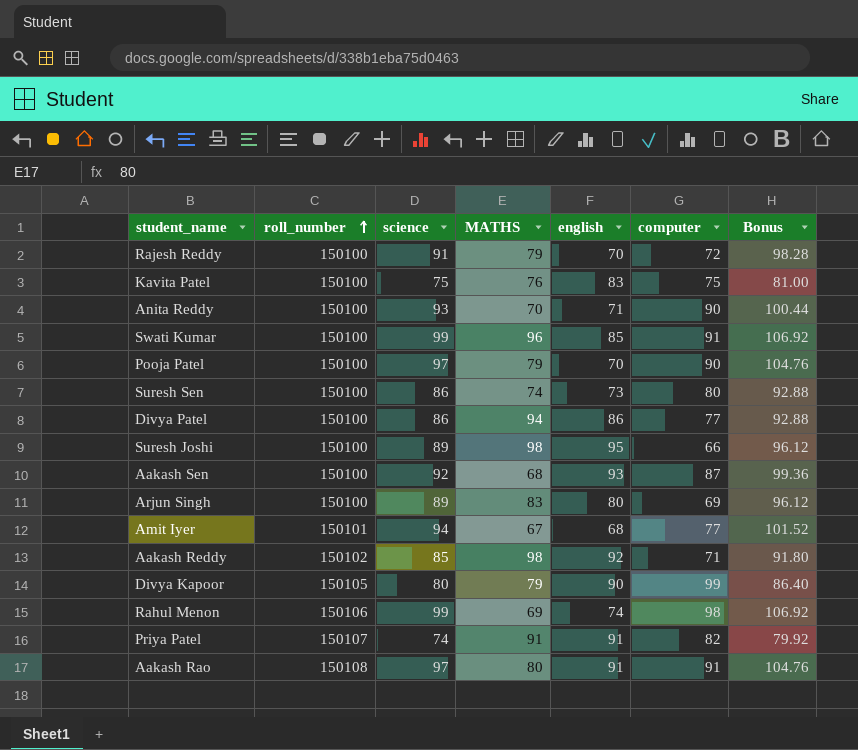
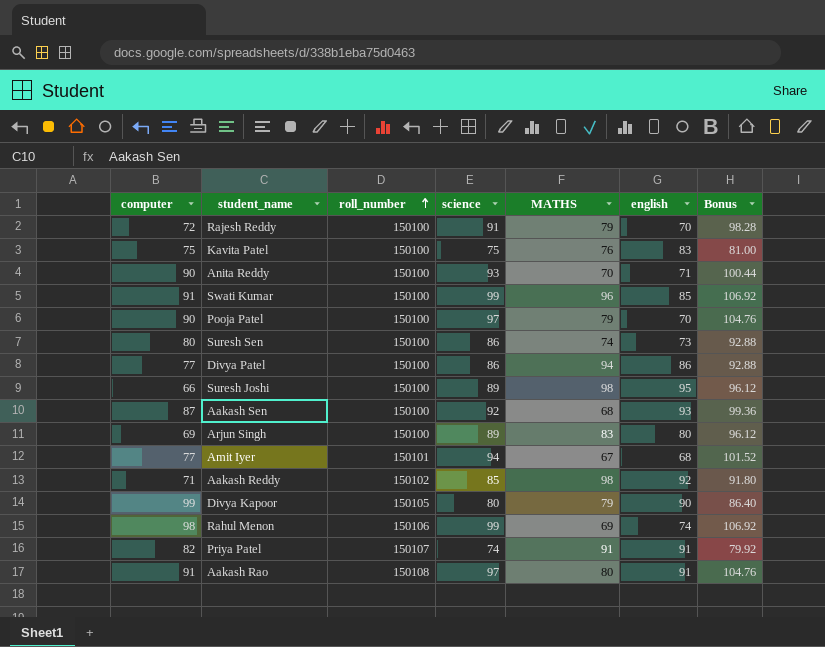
column computer | position: 6 -> 1

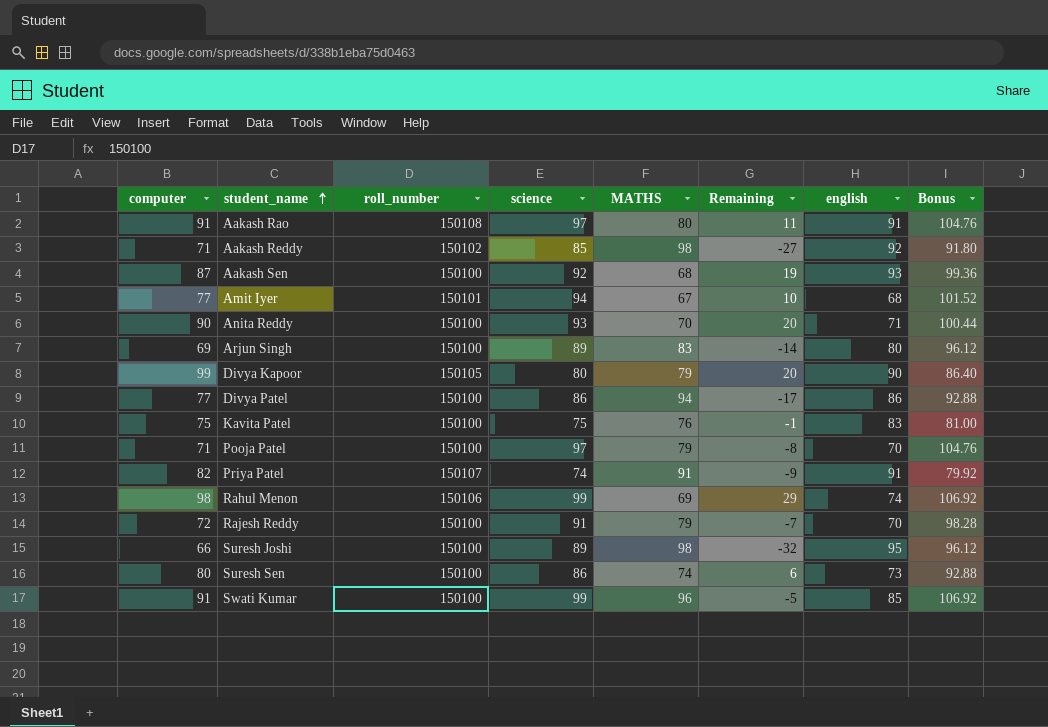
row order: roll_number ascending -> student_name ascending
column Remaining | formula: none -> [computer] - [MATHS]
Pooja Patel | computer: 90 -> 71

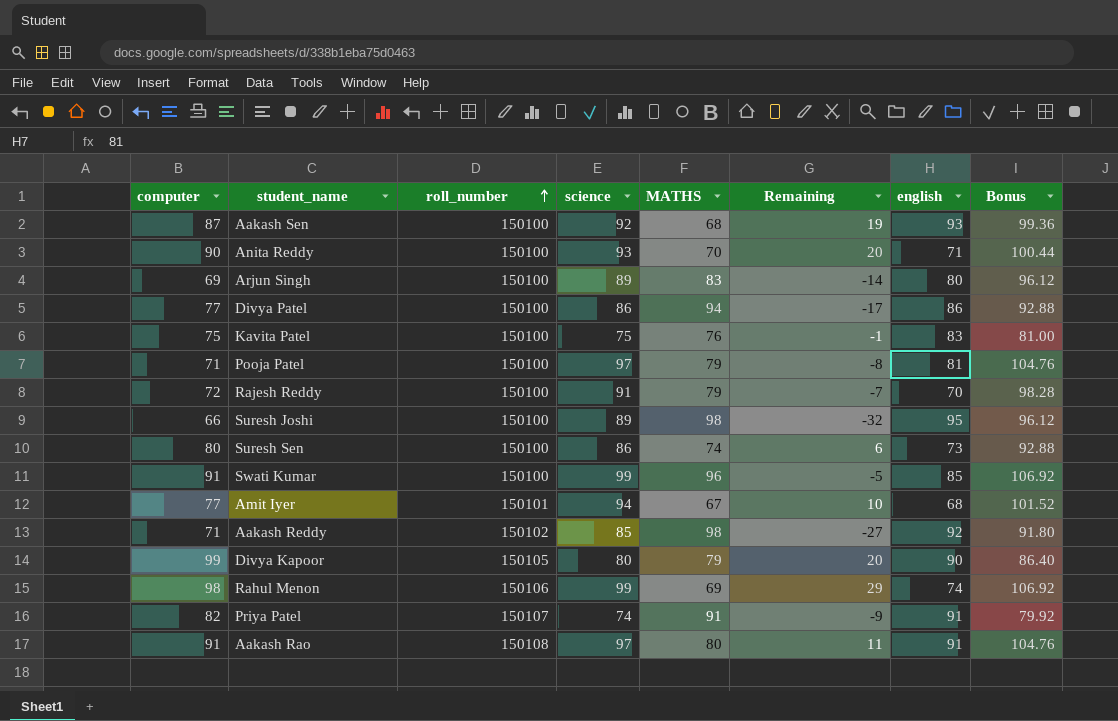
row order: student_name ascending -> roll_number ascending
Pooja Patel | english: 70 -> 81

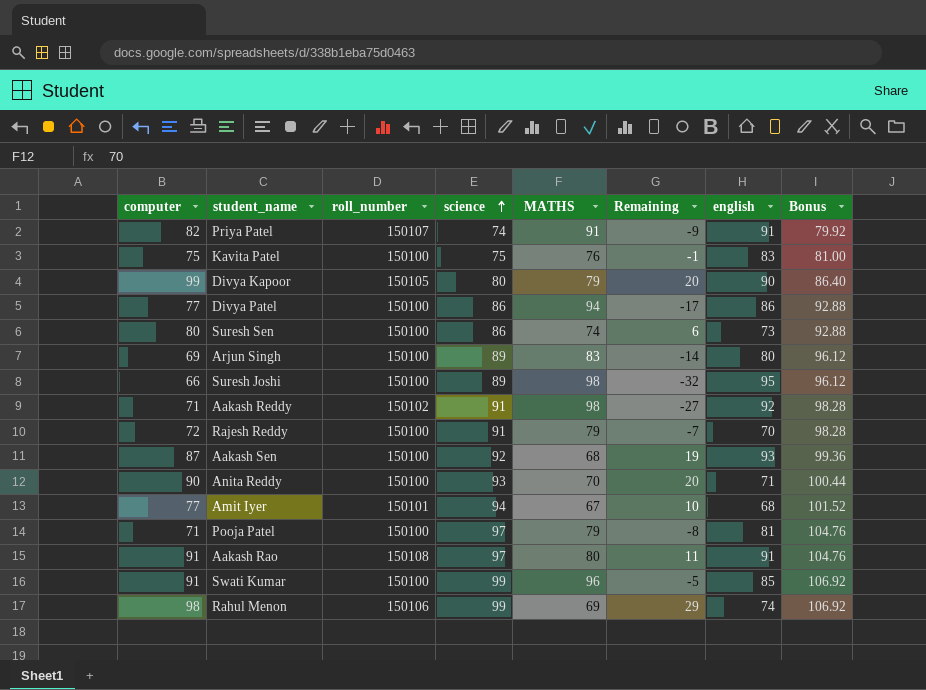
row order: roll_number ascending -> science ascending
Aakash Reddy | science: 85 -> 91
Aakash Reddy | Bonus: 91.80 -> 98.28

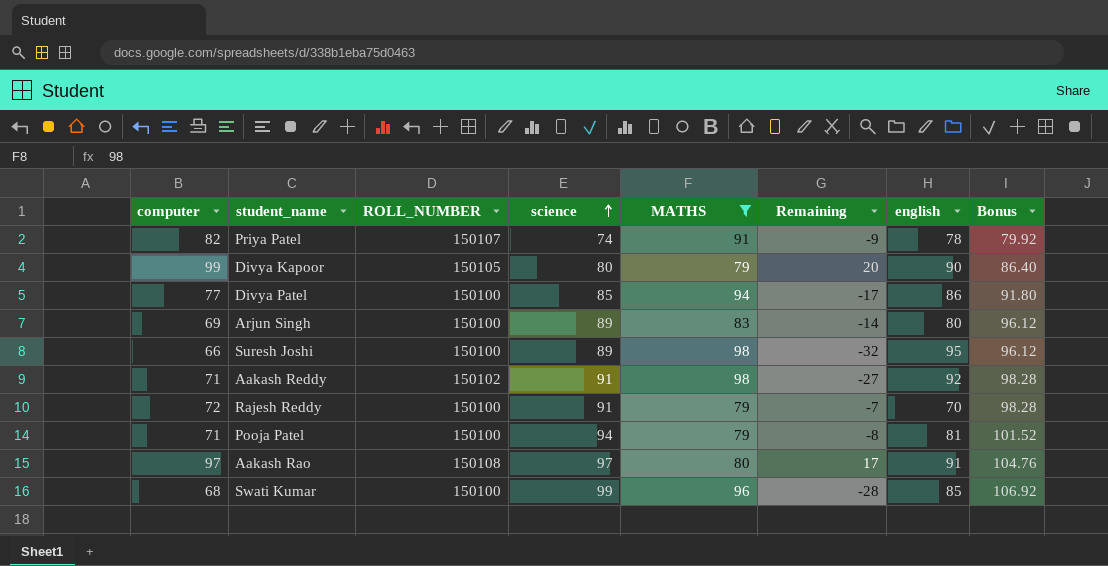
filter: none -> MATHS >= 79
column name: roll_number -> ROLL_NUMBER
Priya Patel | english: 91 -> 78
Divya Patel | science: 86 -> 85
Divya Patel | Bonus: 92.88 -> 91.80
Pooja Patel | science: 97 -> 94
Pooja Patel | Bonus: 104.76 -> 101.52
Aakash Rao | computer: 91 -> 97
Aakash Rao | Remaining: 11 -> 17
Swati Kumar | computer: 91 -> 68
Swati Kumar | Remaining: -5 -> -28

